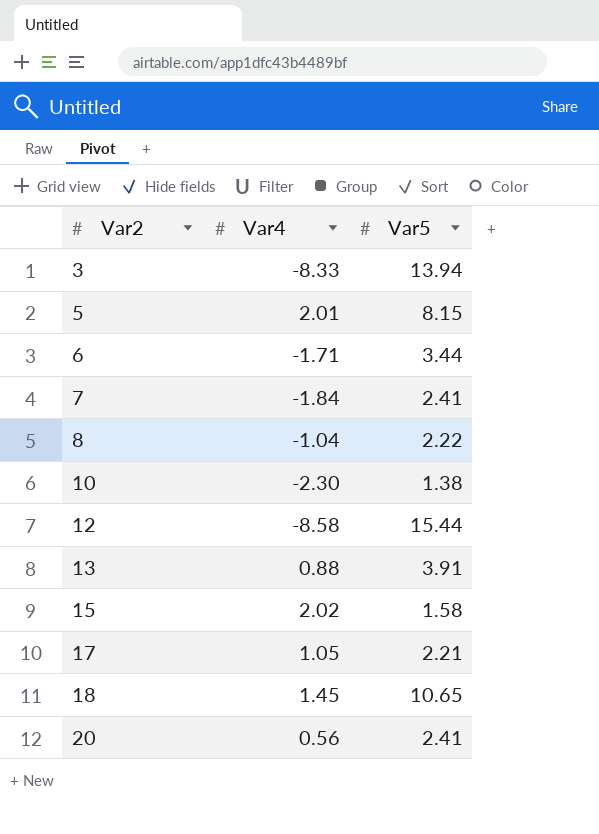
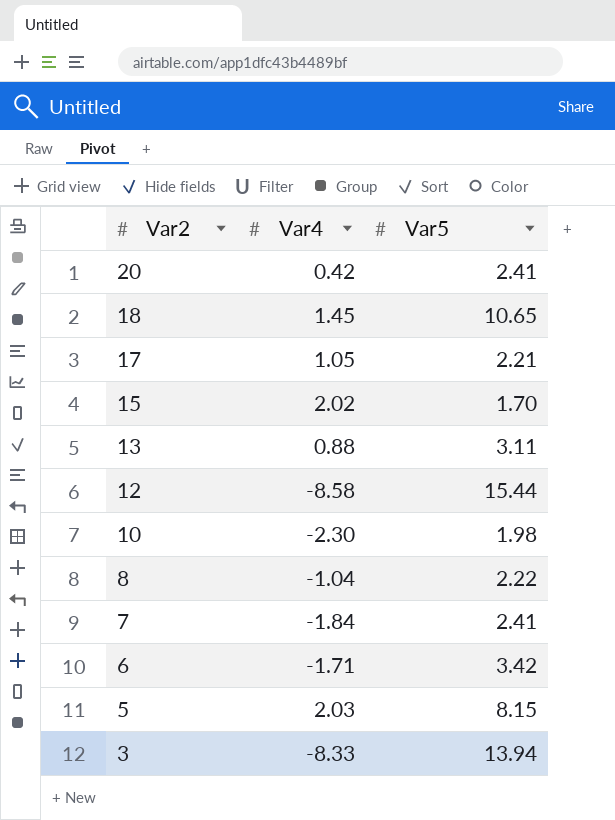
row order: Var2 ascending -> Var2 descending
20 | Var4: 0.56 -> 0.42
15 | Var5: 1.58 -> 1.70
13 | Var5: 3.91 -> 3.11
10 | Var5: 1.38 -> 1.98
6 | Var5: 3.44 -> 3.42
5 | Var4: 2.01 -> 2.03

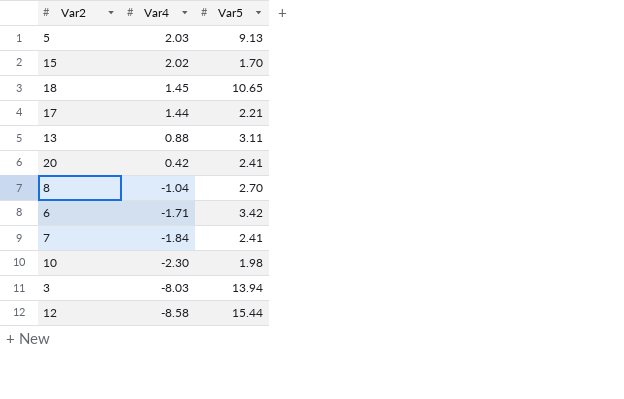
row order: Var2 descending -> Var4 descending
5 | Var5: 8.15 -> 9.13
17 | Var4: 1.05 -> 1.44
8 | Var5: 2.22 -> 2.70
3 | Var4: -8.33 -> -8.03

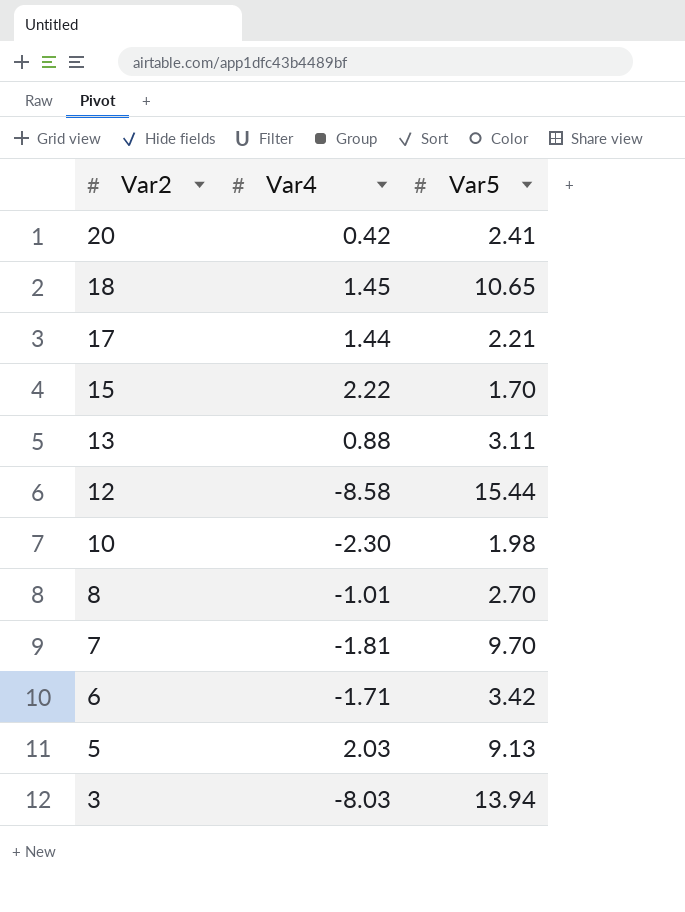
row order: Var4 descending -> Var2 descending
15 | Var4: 2.02 -> 2.22
8 | Var4: -1.04 -> -1.01
7 | Var4: -1.84 -> -1.81
7 | Var5: 2.41 -> 9.70

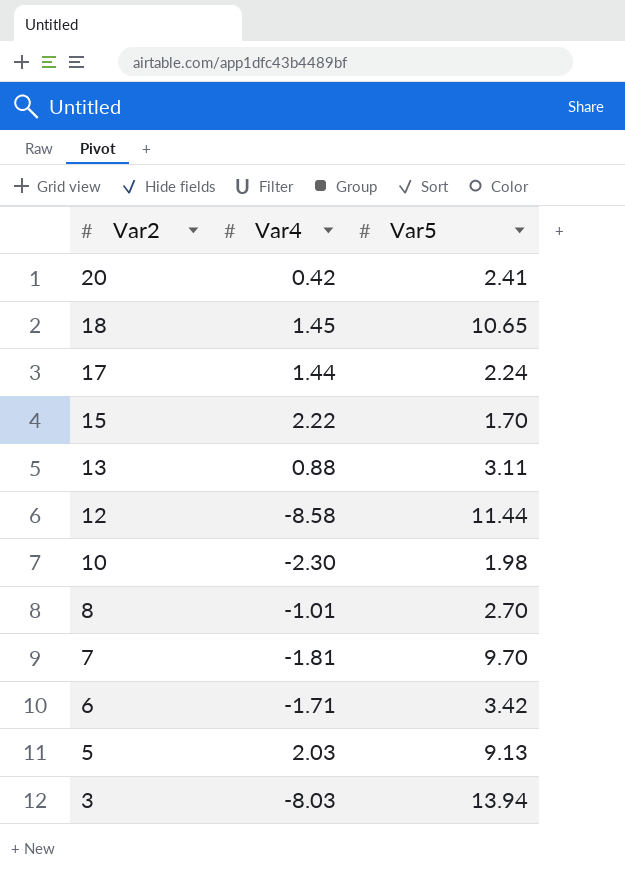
17 | Var5: 2.21 -> 2.24
12 | Var5: 15.44 -> 11.44

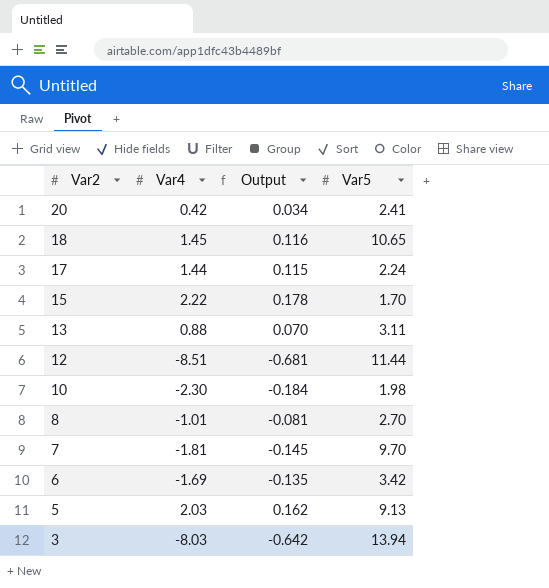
column Output | formula: none -> [Var4] * 0.08
12 | Var4: -8.58 -> -8.51
6 | Var4: -1.71 -> -1.69

